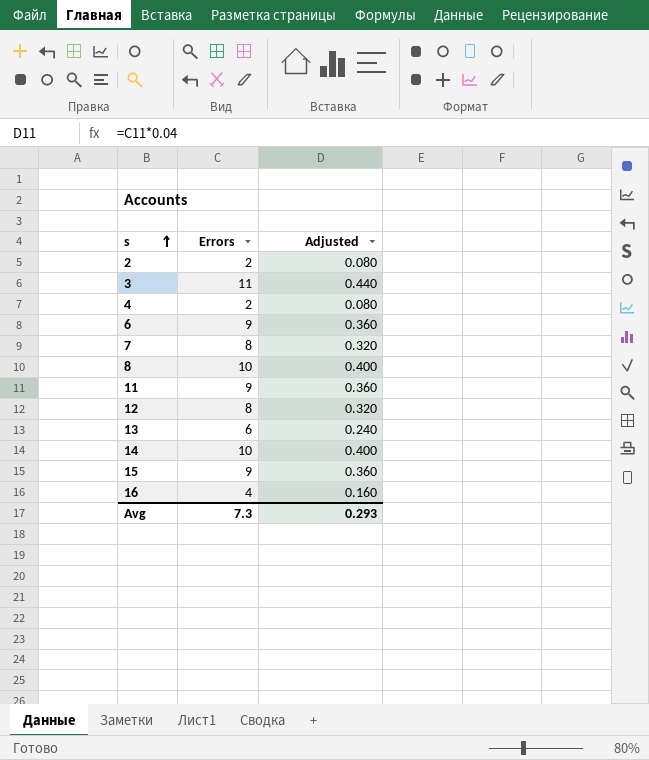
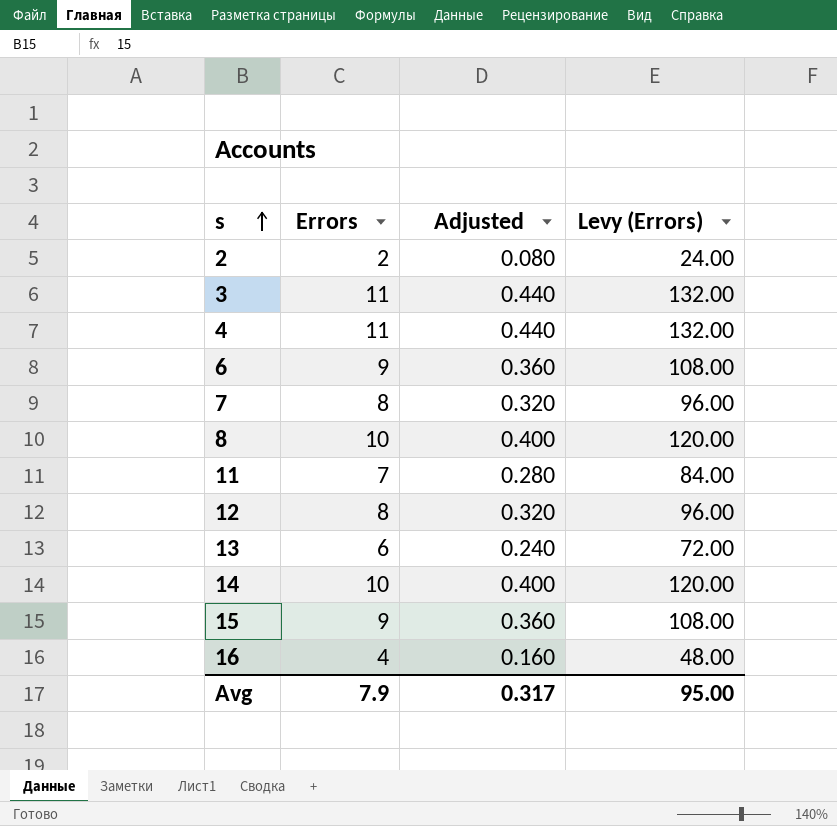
column Levy (Errors) | formula: none -> [Errors] * 12
4 | Errors: 2 -> 11
4 | Adjusted: 0.080 -> 0.440
11 | Errors: 9 -> 7
11 | Adjusted: 0.360 -> 0.280
Avg | Errors: 7.3 -> 7.9
Avg | Adjusted: 0.293 -> 0.317

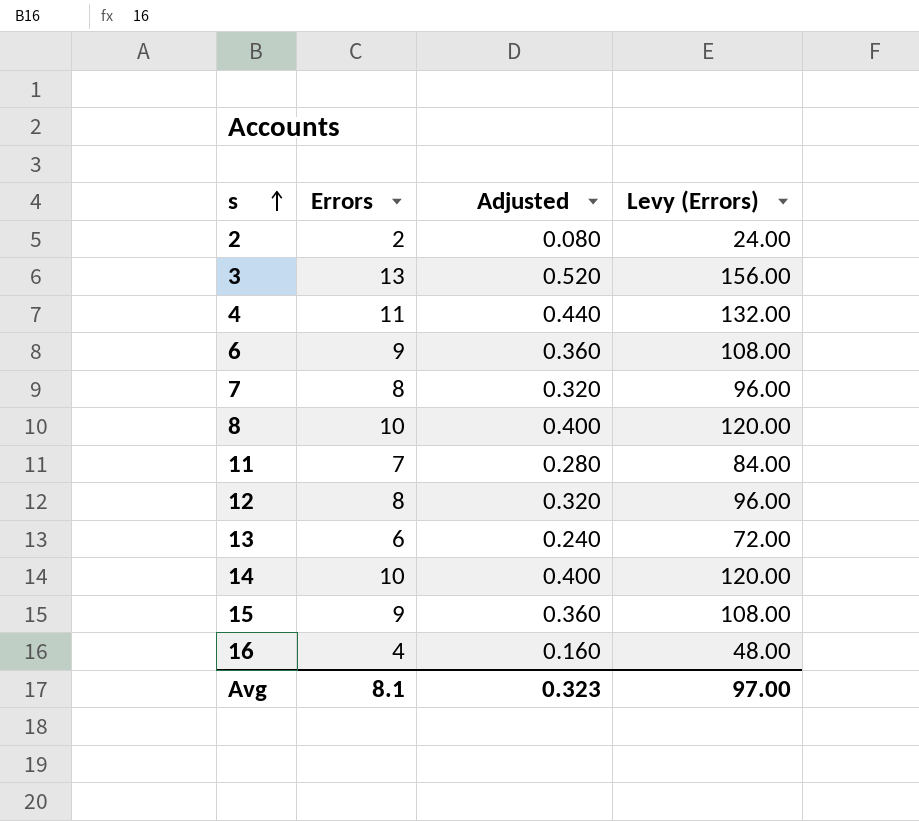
3 | Errors: 11 -> 13
3 | Adjusted: 0.440 -> 0.520
3 | Levy (Errors): 132.00 -> 156.00
Avg | Errors: 7.9 -> 8.1
Avg | Adjusted: 0.317 -> 0.323
Avg | Levy (Errors): 95.00 -> 97.00

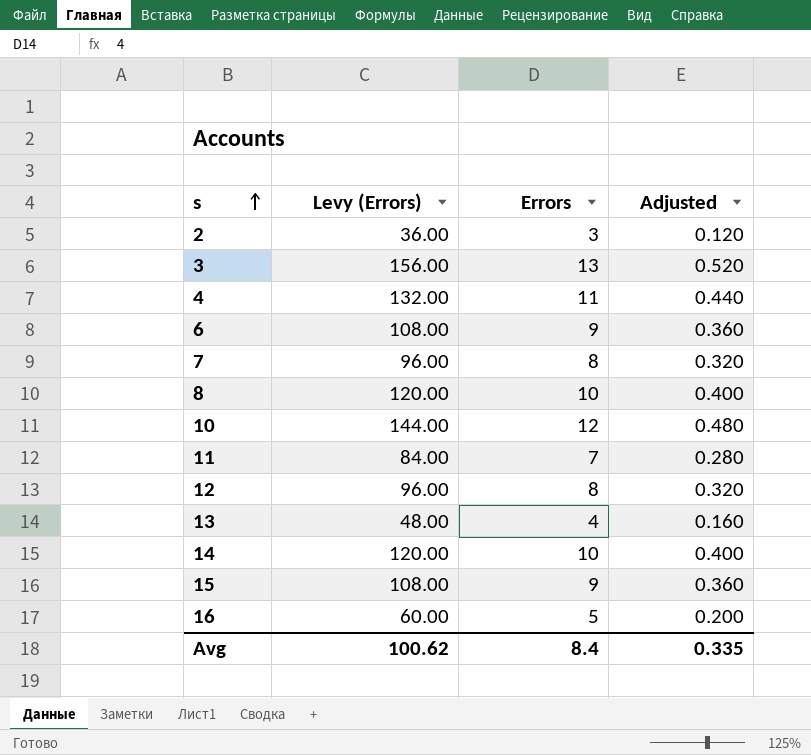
column Levy (Errors) | position: 4 -> 2
2 | Levy (Errors): 24.00 -> 36.00
2 | Errors: 2 -> 3
2 | Adjusted: 0.080 -> 0.120
row 10: none -> 144.00 | 12 | 0.480
13 | Levy (Errors): 72.00 -> 48.00
13 | Errors: 6 -> 4
13 | Adjusted: 0.240 -> 0.160
16 | Levy (Errors): 48.00 -> 60.00
16 | Errors: 4 -> 5
16 | Adjusted: 0.160 -> 0.200
Avg | Levy (Errors): 97.00 -> 100.62
Avg | Errors: 8.1 -> 8.4
Avg | Adjusted: 0.323 -> 0.335

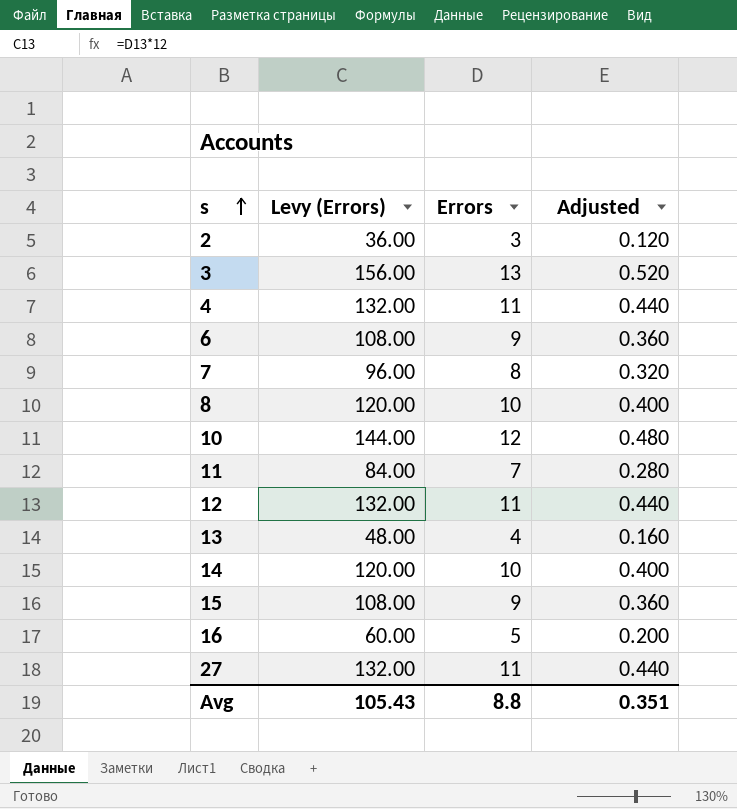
12 | Levy (Errors): 96.00 -> 132.00
12 | Errors: 8 -> 11
12 | Adjusted: 0.320 -> 0.440
row 27: none -> 132.00 | 11 | 0.440
Avg | Levy (Errors): 100.62 -> 105.43
Avg | Errors: 8.4 -> 8.8
Avg | Adjusted: 0.335 -> 0.351

